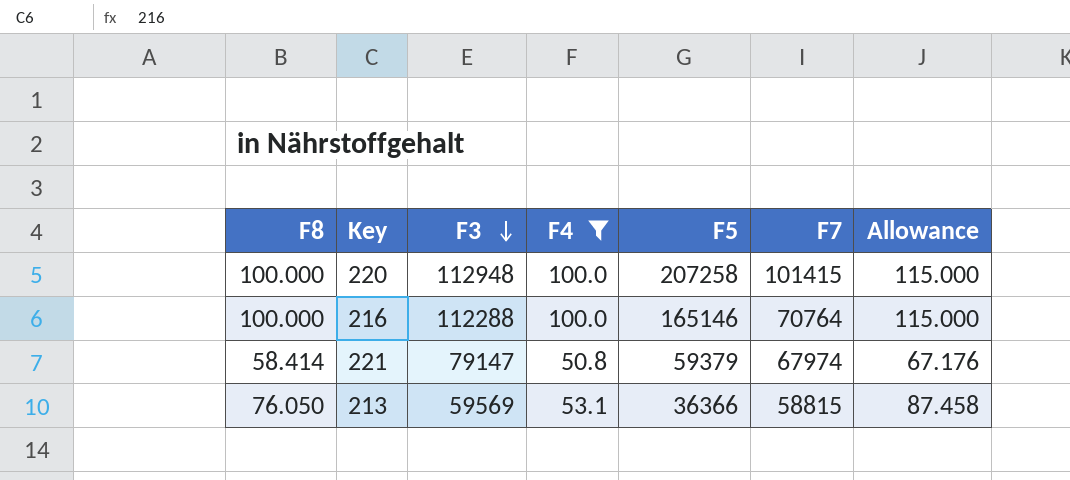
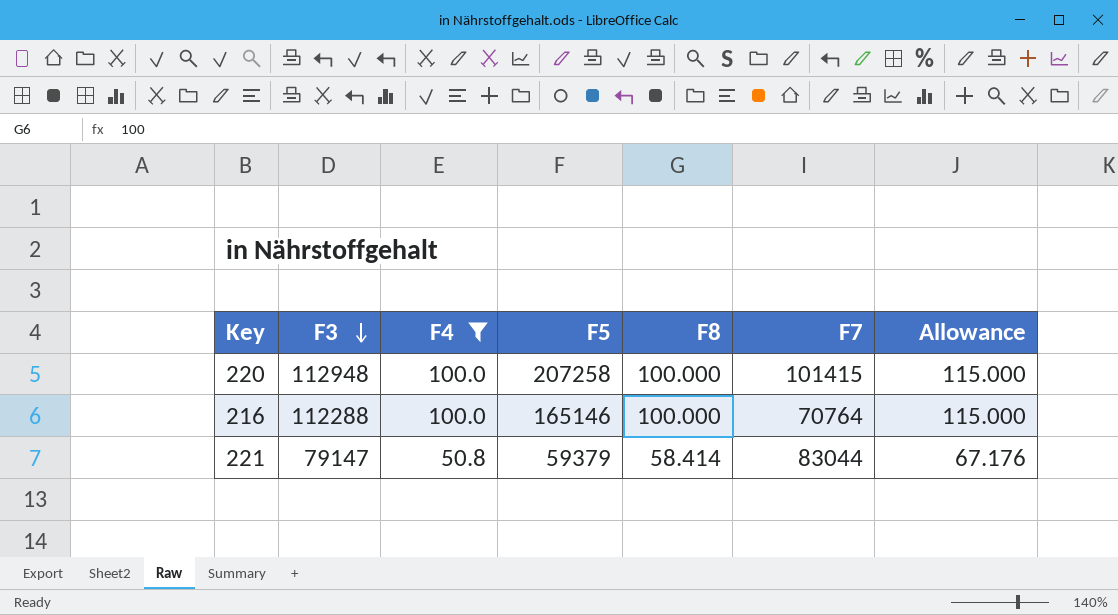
column F8 | position: 1 -> 5
row 213: 76.050 | 59569 | 53.1 | 36366 | 58815 | 87.458 -> none
221 | F7: 67974 -> 83044

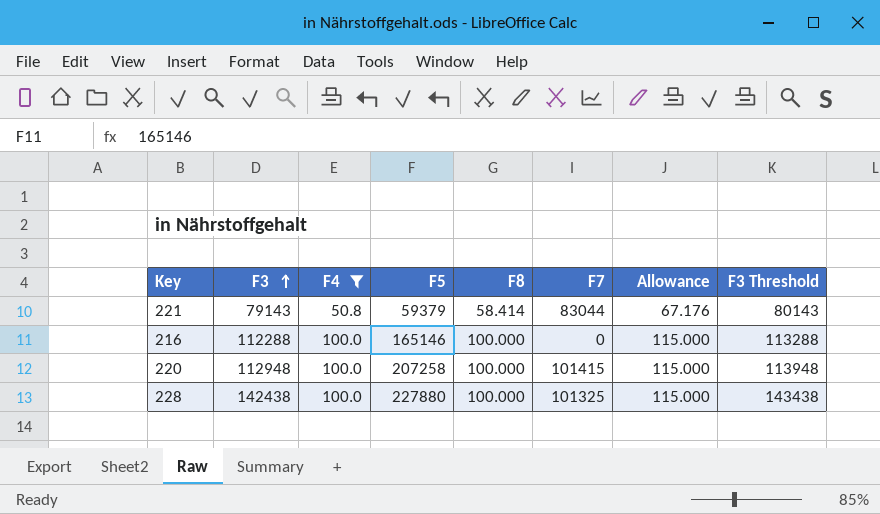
row order: F3 descending -> F3 ascending
column F3 Threshold | formula: none -> [F3] + 1000
221 | F3: 79147 -> 79143
216 | F7: 70764 -> 0
row 228: none -> 142438 | 100.0 | 227880 | 100.000 | 101325 | 115.000 | 143438

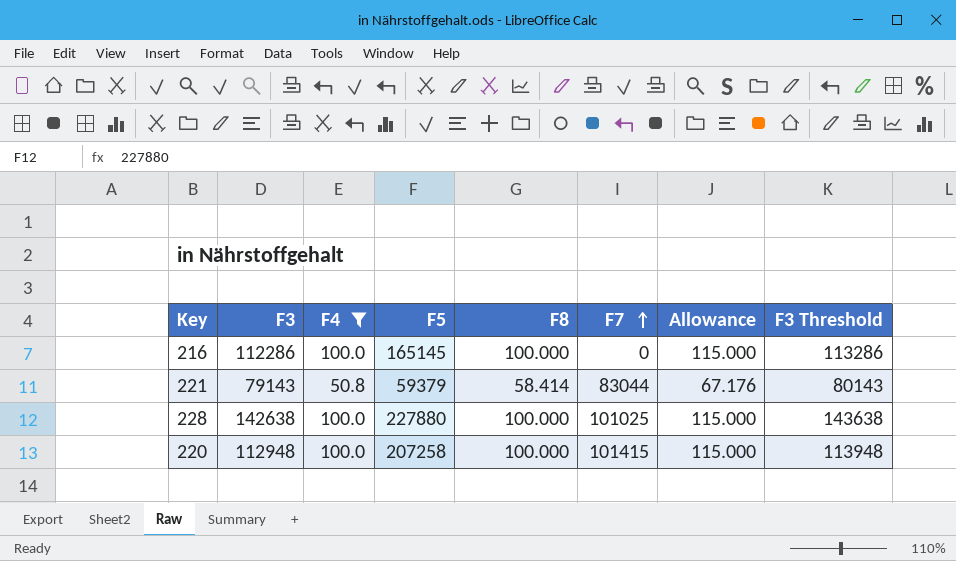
row order: F3 ascending -> F7 ascending
216 | F3: 112288 -> 112286
216 | F5: 165146 -> 165145
216 | F3 Threshold: 113288 -> 113286
228 | F3: 142438 -> 142638
228 | F7: 101325 -> 101025
228 | F3 Threshold: 143438 -> 143638

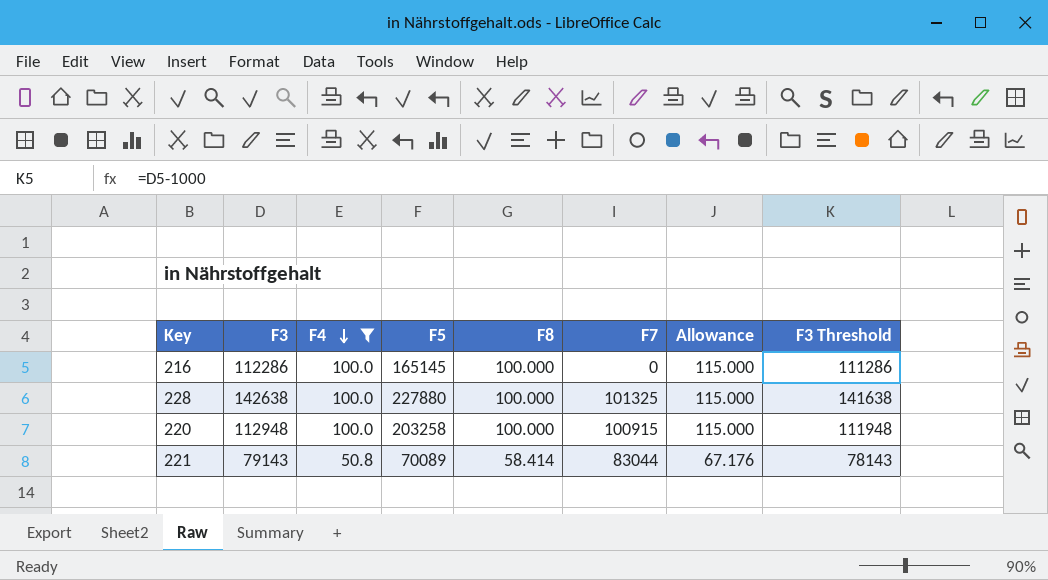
row order: F7 ascending -> F4 descending
column F3 Threshold | formula: [F3] + 1000 -> [F3] - 1000
228 | F7: 101025 -> 101325
220 | F5: 207258 -> 203258
220 | F7: 101415 -> 100915
221 | F5: 59379 -> 70089

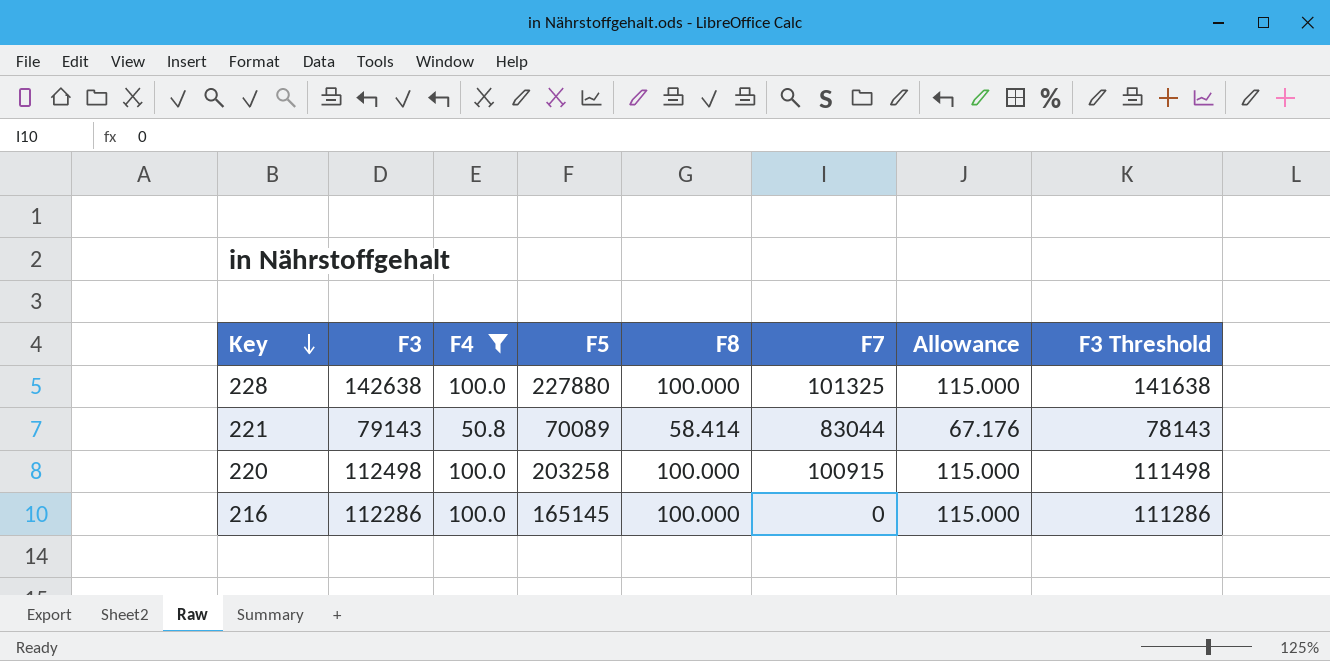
row order: F4 descending -> Key descending
220 | F3: 112948 -> 112498
220 | F3 Threshold: 111948 -> 111498

